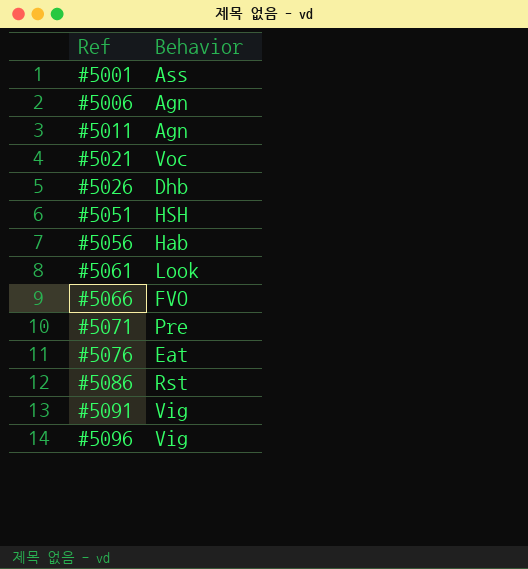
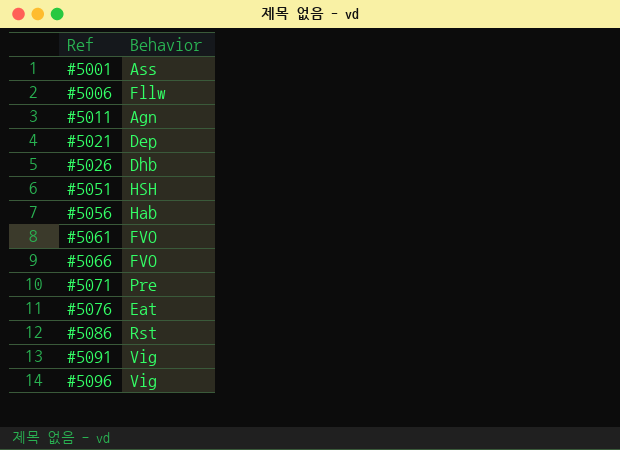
#5006 | Behavior: Agn -> Fllw
#5021 | Behavior: Voc -> Dep
#5061 | Behavior: Look -> FVO

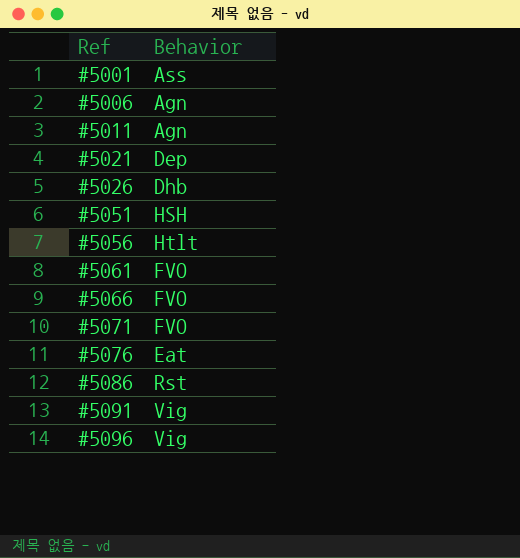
#5006 | Behavior: Fllw -> Agn
#5056 | Behavior: Hab -> Htlt
#5071 | Behavior: Pre -> FVO

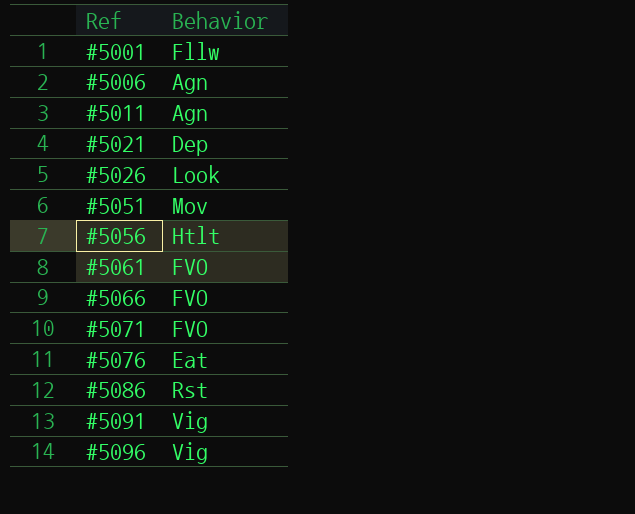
#5001 | Behavior: Ass -> Fllw
#5026 | Behavior: Dhb -> Look
#5051 | Behavior: HSH -> Mov

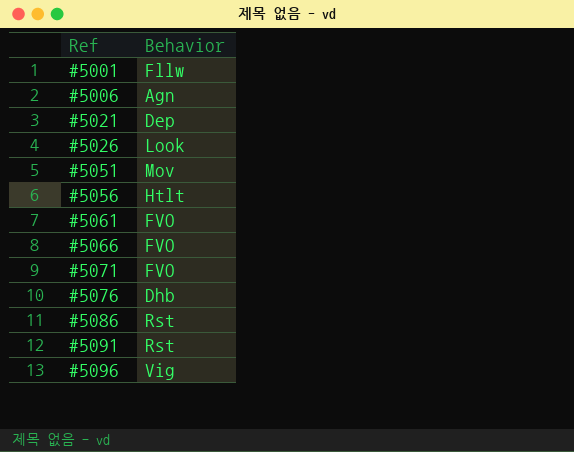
row #5011: Agn -> none
#5076 | Behavior: Eat -> Dhb
#5091 | Behavior: Vig -> Rst

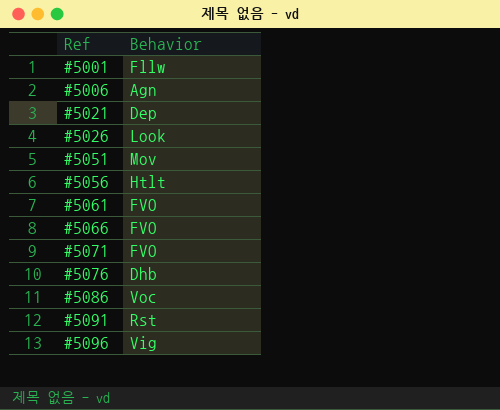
#5086 | Behavior: Rst -> Voc

